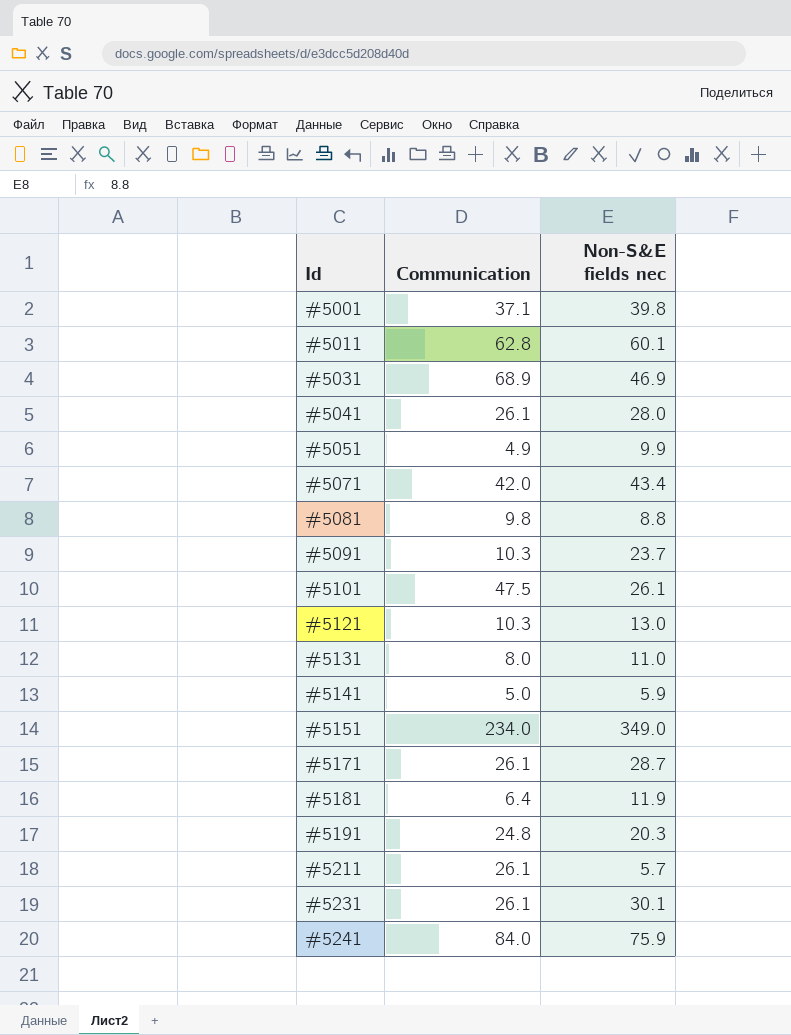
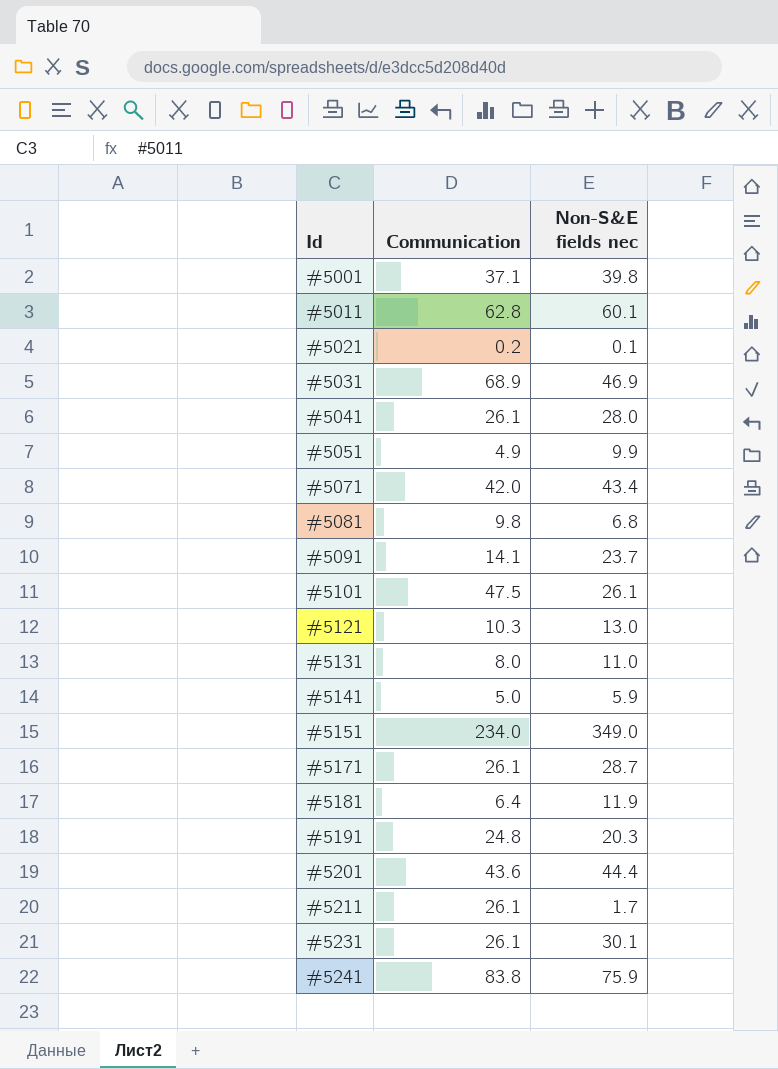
row #5021: none -> 0.2 | 0.1
#5081 | Non-S&E fields nec: 8.8 -> 6.8
#5091 | Communication: 10.3 -> 14.1
row #5201: none -> 43.6 | 44.4
#5211 | Non-S&E fields nec: 5.7 -> 1.7
#5241 | Communication: 84.0 -> 83.8

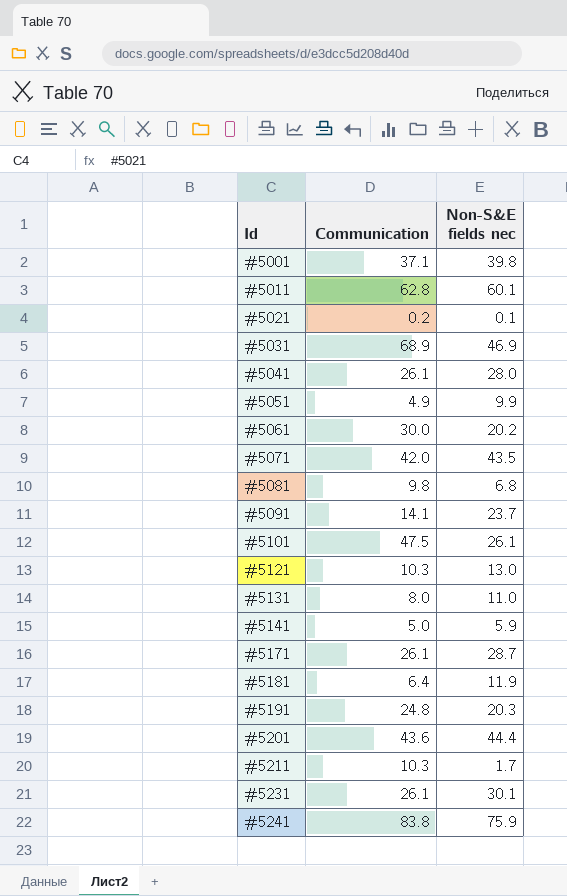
row #5151: 234.0 | 349.0 -> none
row #5061: none -> 30.0 | 20.2
#5071 | Non-S&E fields nec: 43.4 -> 43.5
#5211 | Communication: 26.1 -> 10.3

